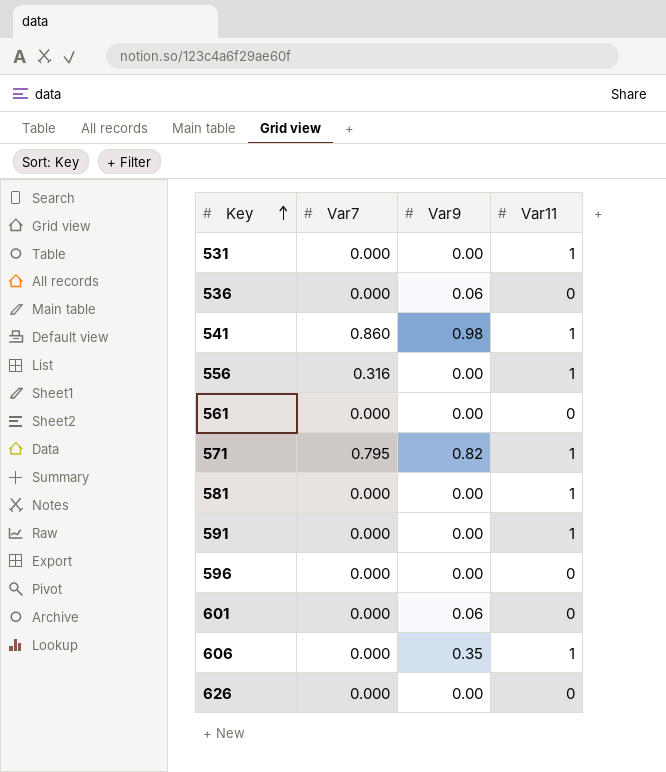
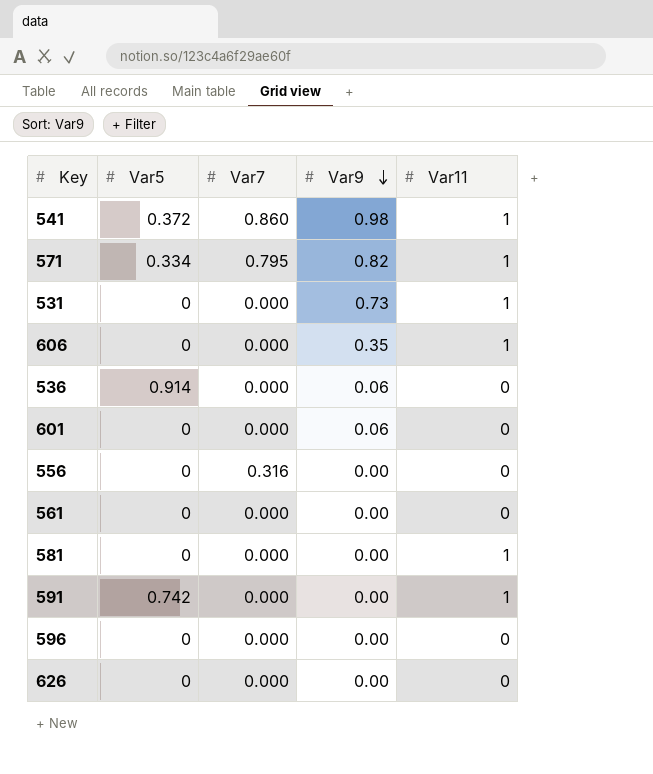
row order: Key ascending -> Var9 descending
column Var5 | position: none -> 2
531 | Var9: 0.00 -> 0.73
556 | Var11: 1 -> 0

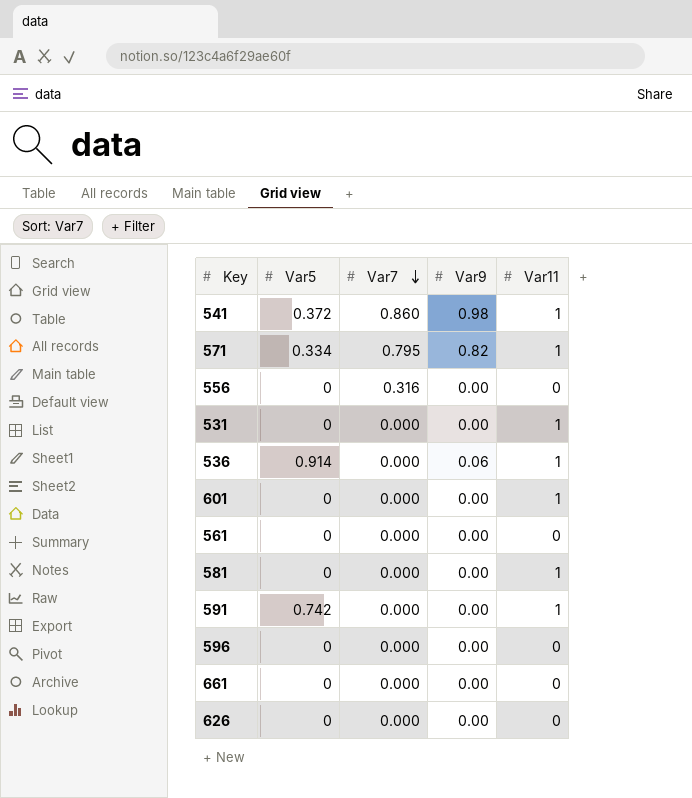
row order: Var9 descending -> Var7 descending
row 606: 0 | 0.000 | 0.35 | 1 -> none
531 | Var9: 0.73 -> 0.00
536 | Var11: 0 -> 1
601 | Var9: 0.06 -> 0.00
601 | Var11: 0 -> 1
row 661: none -> 0 | 0.000 | 0.00 | 0

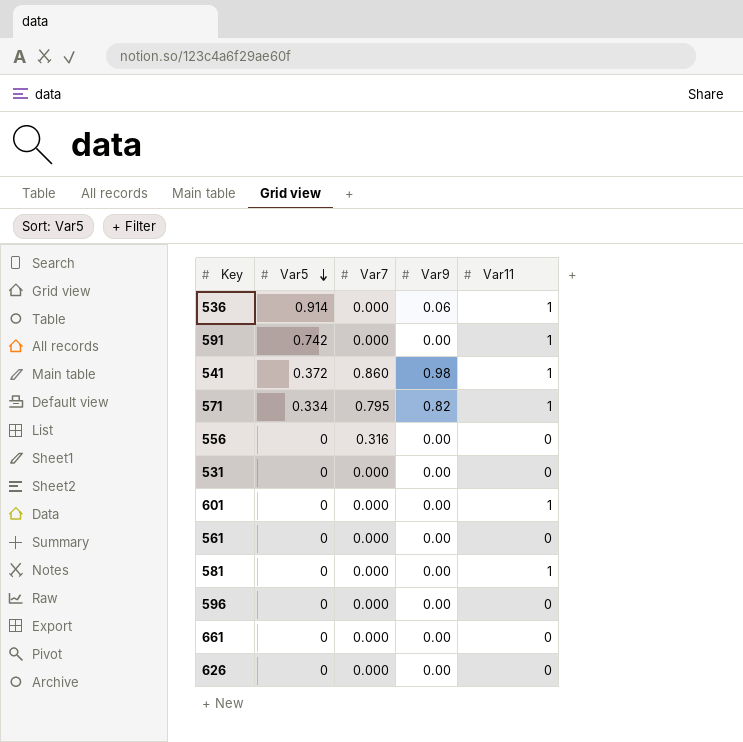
row order: Var7 descending -> Var5 descending
531 | Var11: 1 -> 0

